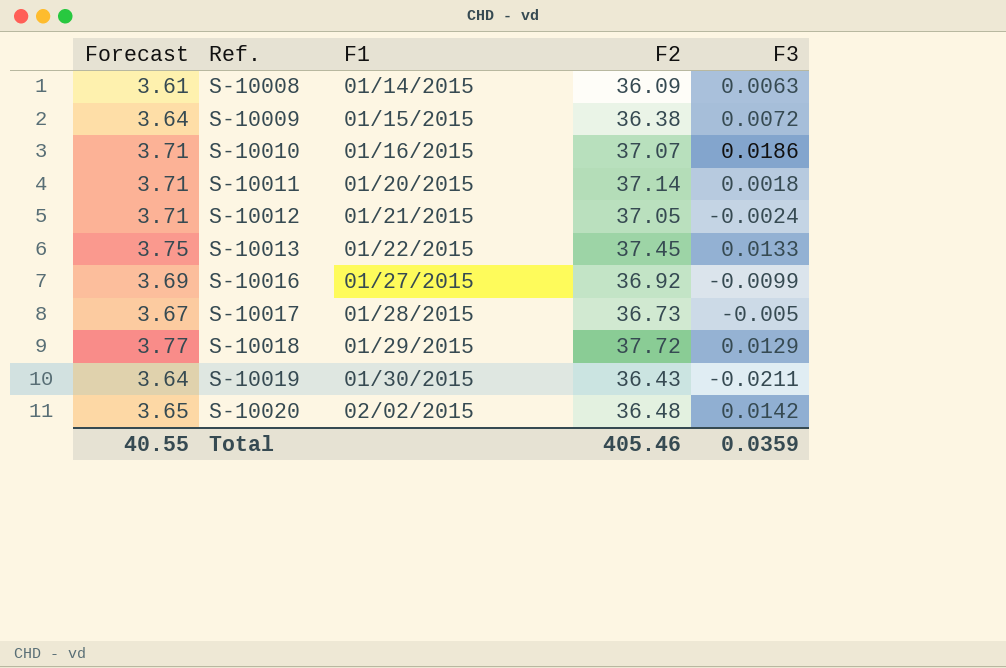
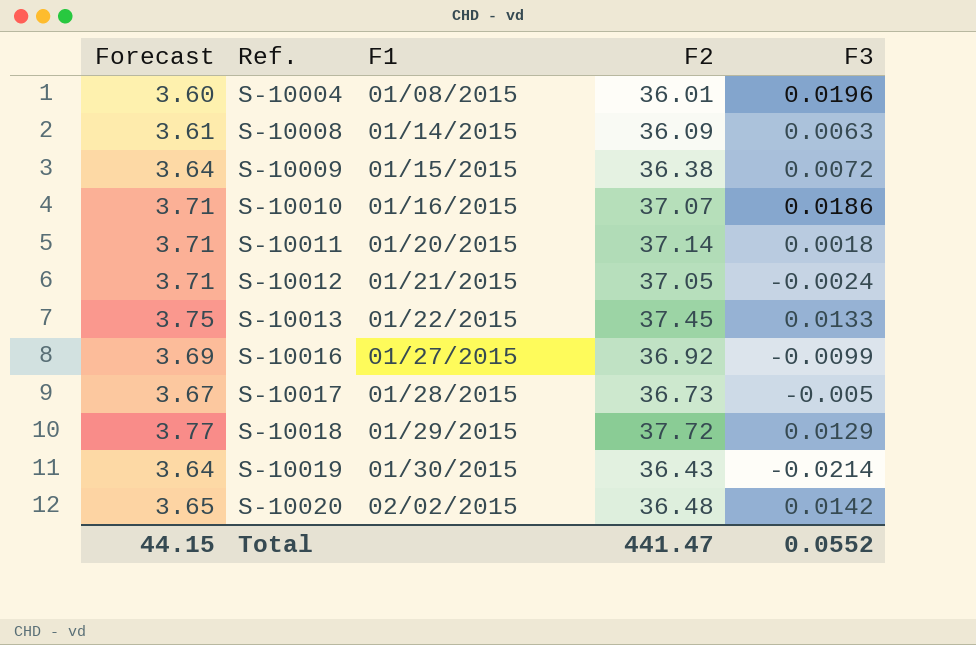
row S-10004: none -> 3.60 | 01/08/2015 | 36.01 | 0.0196
S-10019 | F3: -0.0211 -> -0.0214
Total | Forecast: 40.55 -> 44.15
Total | F2: 405.46 -> 441.47
Total | F3: 0.0359 -> 0.0552

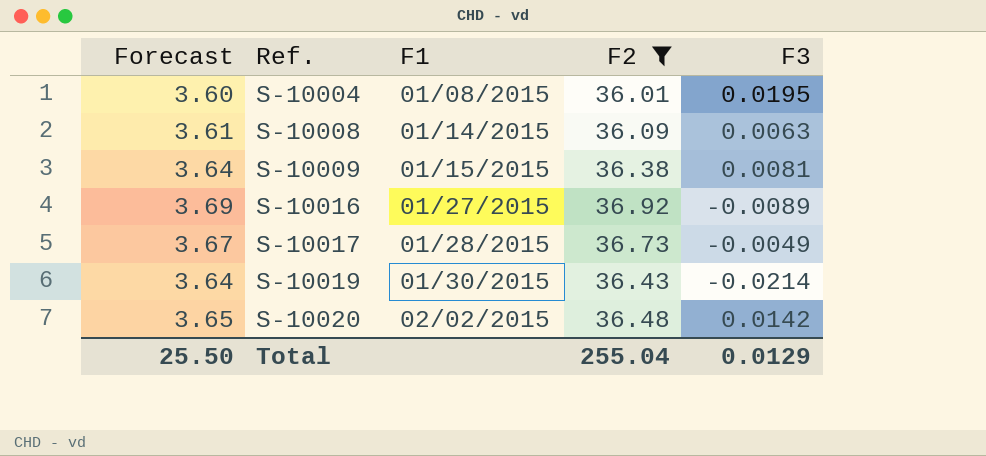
filter: none -> F2 <= 36.92
S-10004 | F3: 0.0196 -> 0.0195
S-10009 | F3: 0.0072 -> 0.0081
S-10016 | F3: -0.0099 -> -0.0089
S-10017 | F3: -0.005 -> -0.0049
Total | Forecast: 44.15 -> 25.50
Total | F2: 441.47 -> 255.04
Total | F3: 0.0552 -> 0.0129

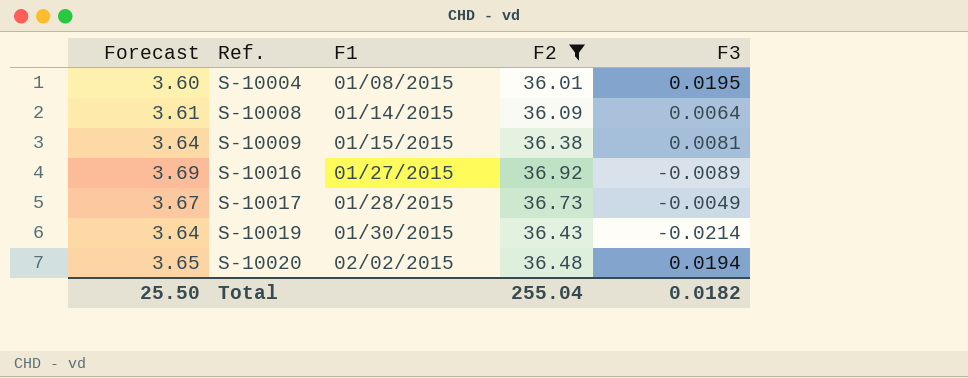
S-10008 | F3: 0.0063 -> 0.0064
S-10020 | F3: 0.0142 -> 0.0194
Total | F3: 0.0129 -> 0.0182

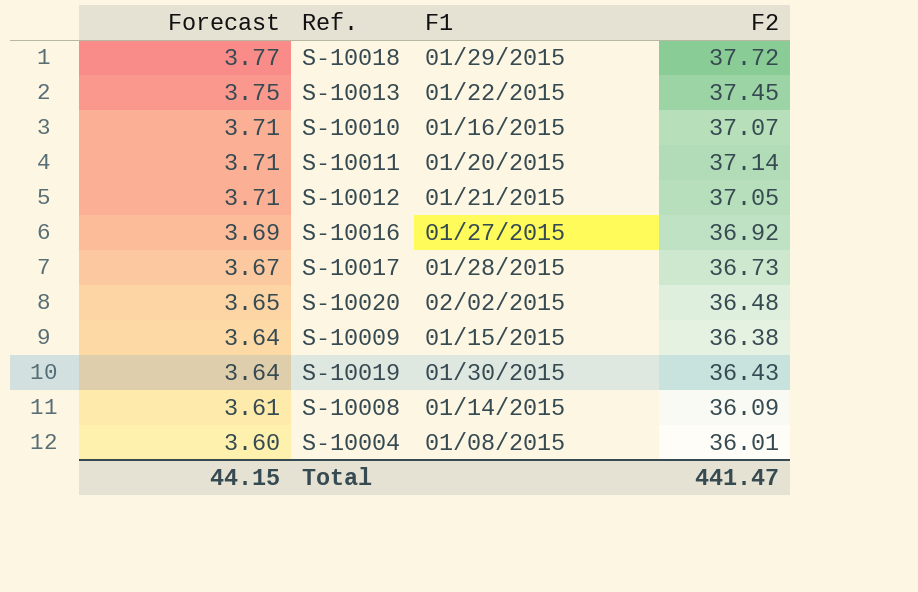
filter: F2 <= 36.92 -> none
row order: Ref. ascending -> Forecast descending
column F3 | position: 5 -> none
Total | Forecast: 25.50 -> 44.15
Total | F2: 255.04 -> 441.47

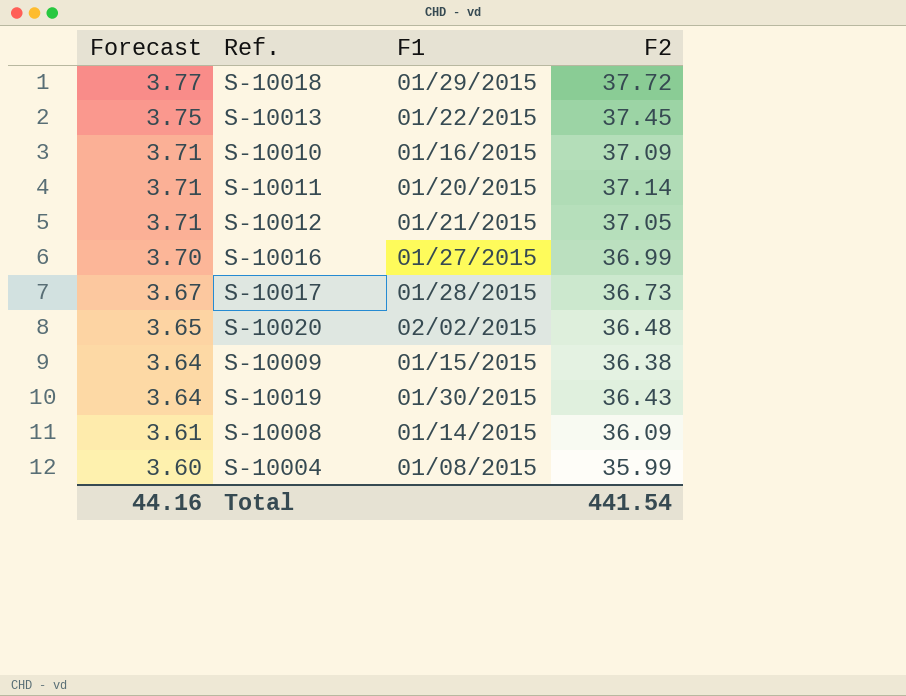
S-10010 | F2: 37.07 -> 37.09
S-10016 | Forecast: 3.69 -> 3.70
S-10016 | F2: 36.92 -> 36.99
S-10004 | F2: 36.01 -> 35.99
Total | Forecast: 44.15 -> 44.16
Total | F2: 441.47 -> 441.54

